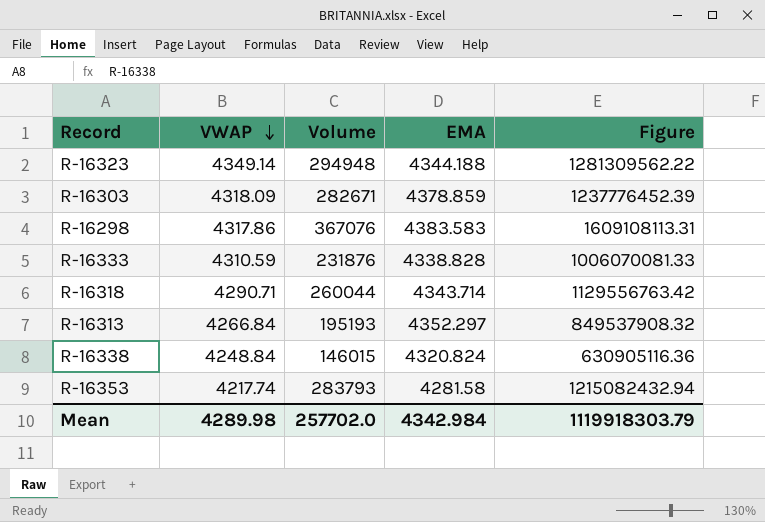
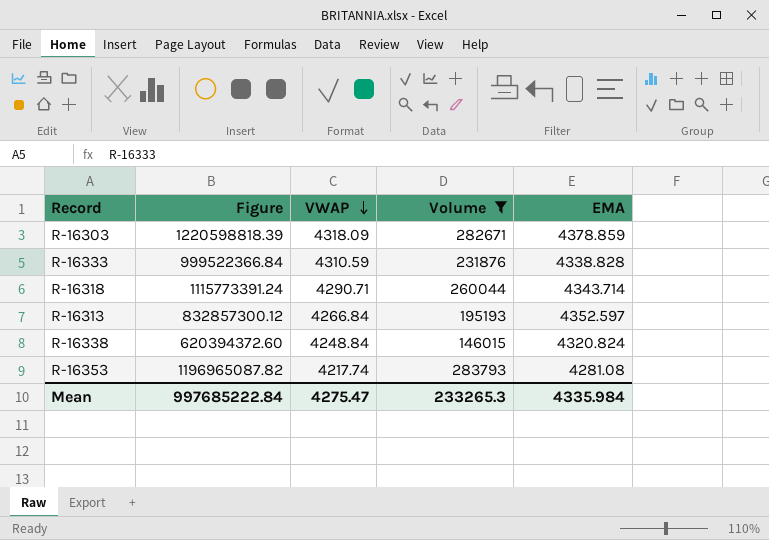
filter: none -> Volume <= 283793
column Figure | formula: [Volume] * [EMA] -> [VWAP] * [Volume]
column Figure | position: 5 -> 2
R-16313 | EMA: 4352.297 -> 4352.597
R-16353 | EMA: 4281.58 -> 4281.08
Mean | Figure: 1119918303.79 -> 997685222.84
Mean | VWAP: 4289.98 -> 4275.47
Mean | Volume: 257702.0 -> 233265.3
Mean | EMA: 4342.984 -> 4335.984

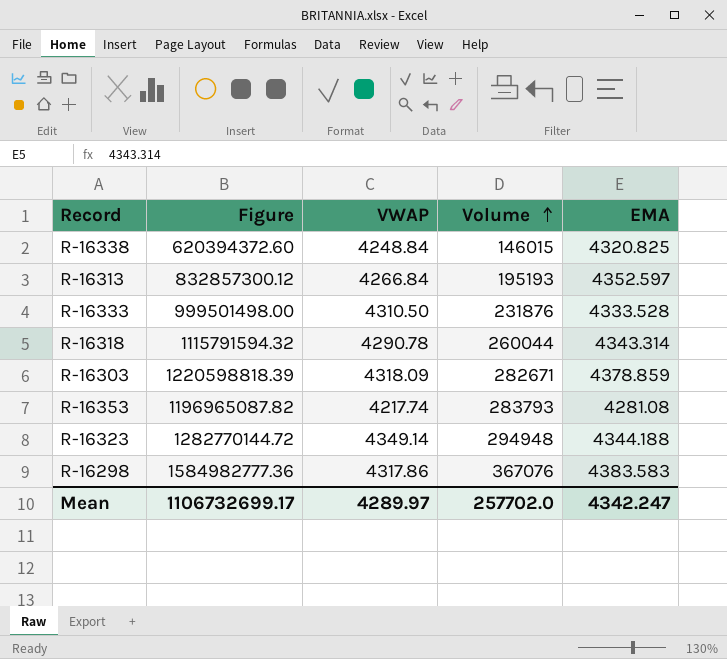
filter: Volume <= 283793 -> none
row order: VWAP descending -> Volume ascending
R-16338 | EMA: 4320.824 -> 4320.825
R-16333 | Figure: 999522366.84 -> 999501498.00
R-16333 | VWAP: 4310.59 -> 4310.50
R-16333 | EMA: 4338.828 -> 4333.528
R-16318 | Figure: 1115773391.24 -> 1115791594.32
R-16318 | VWAP: 4290.71 -> 4290.78
R-16318 | EMA: 4343.714 -> 4343.314
Mean | Figure: 997685222.84 -> 1106732699.17
Mean | VWAP: 4275.47 -> 4289.97
Mean | Volume: 233265.3 -> 257702.0
Mean | EMA: 4335.984 -> 4342.247

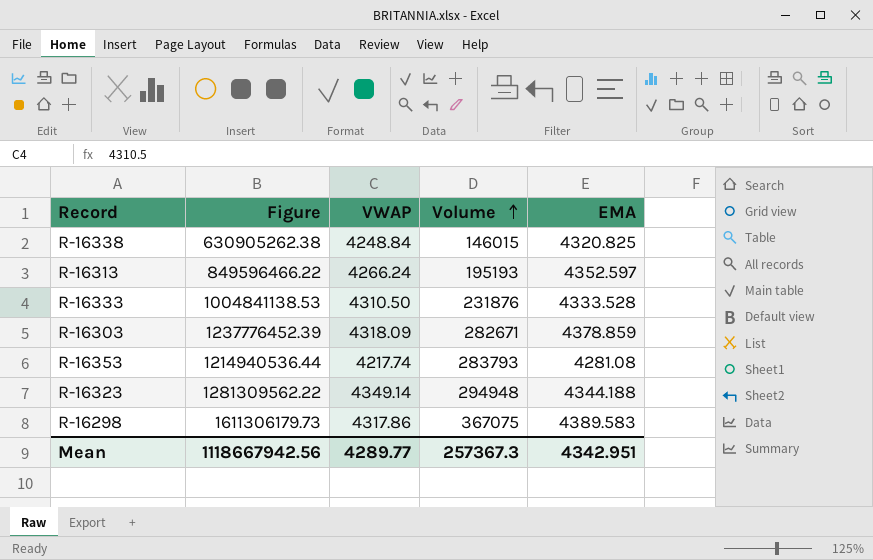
column Figure | formula: [VWAP] * [Volume] -> [Volume] * [EMA]
row R-16318: 1115791594.32 | 4290.78 | 260044 | 4343.314 -> none
R-16313 | VWAP: 4266.84 -> 4266.24
R-16298 | Volume: 367076 -> 367075
R-16298 | EMA: 4383.583 -> 4389.583
Mean | Figure: 1106732699.17 -> 1118667942.56
Mean | VWAP: 4289.97 -> 4289.77
Mean | Volume: 257702.0 -> 257367.3
Mean | EMA: 4342.247 -> 4342.951

